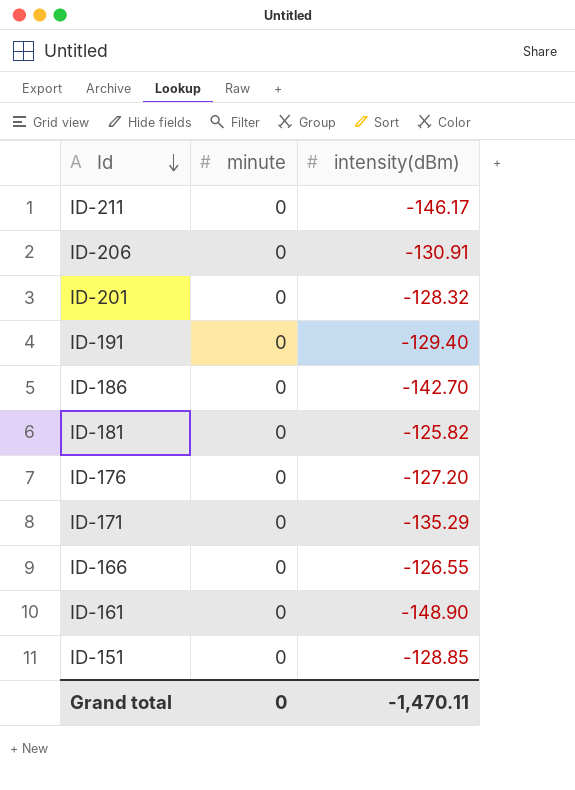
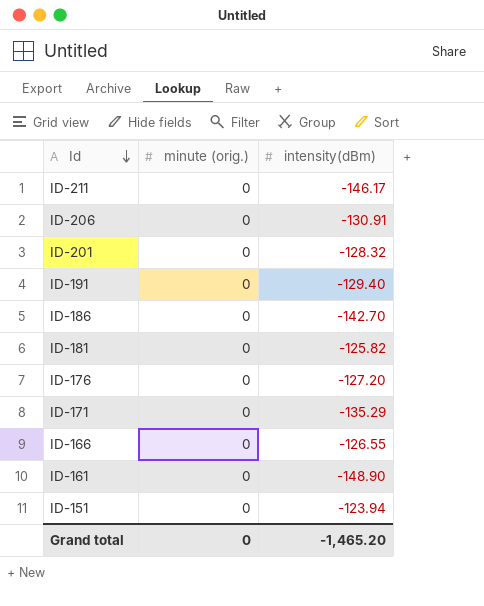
column name: minute -> minute (orig.)
ID-151 | intensity(dBm): -128.85 -> -123.94
Grand total | intensity(dBm): -1,470.11 -> -1,465.20

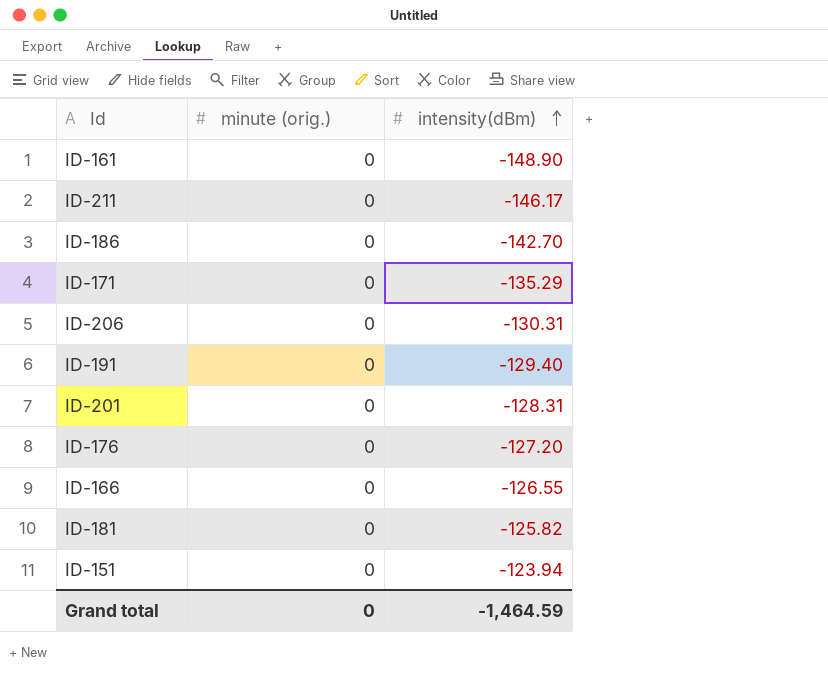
row order: Id descending -> intensity(dBm) ascending
ID-206 | intensity(dBm): -130.91 -> -130.31
ID-201 | intensity(dBm): -128.32 -> -128.31
Grand total | intensity(dBm): -1,465.20 -> -1,464.59

